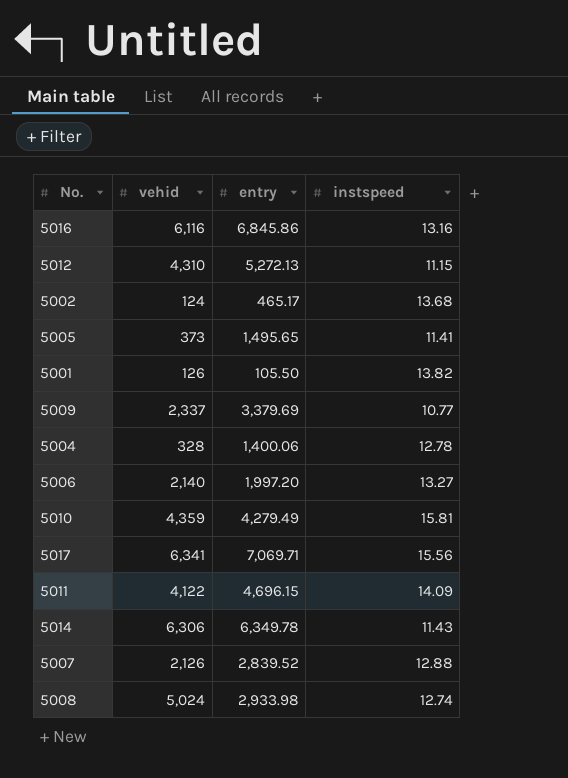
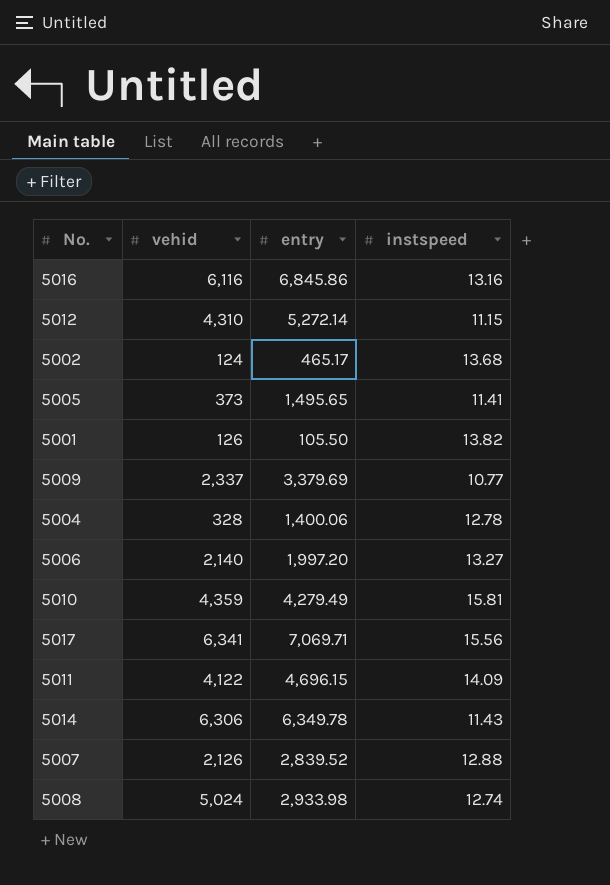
5012 | entry: 5,272.13 -> 5,272.14

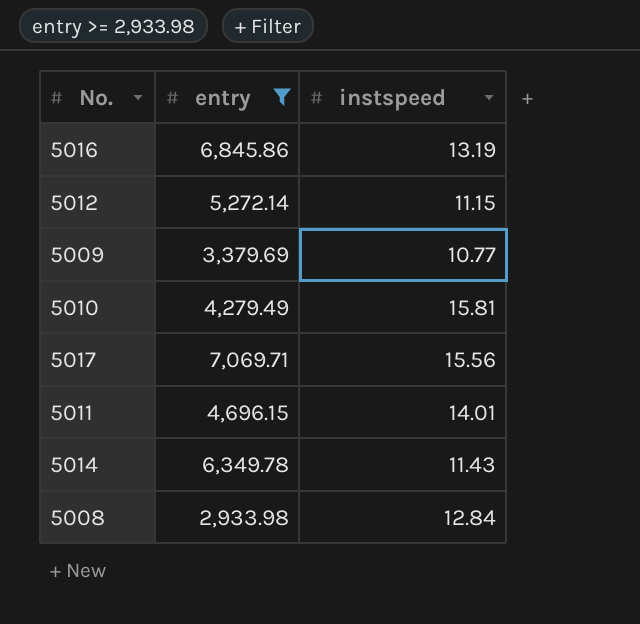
filter: none -> entry >= 2,933.98
column vehid | position: 2 -> none
5016 | instspeed: 13.16 -> 13.19
5011 | instspeed: 14.09 -> 14.01
5008 | instspeed: 12.74 -> 12.84

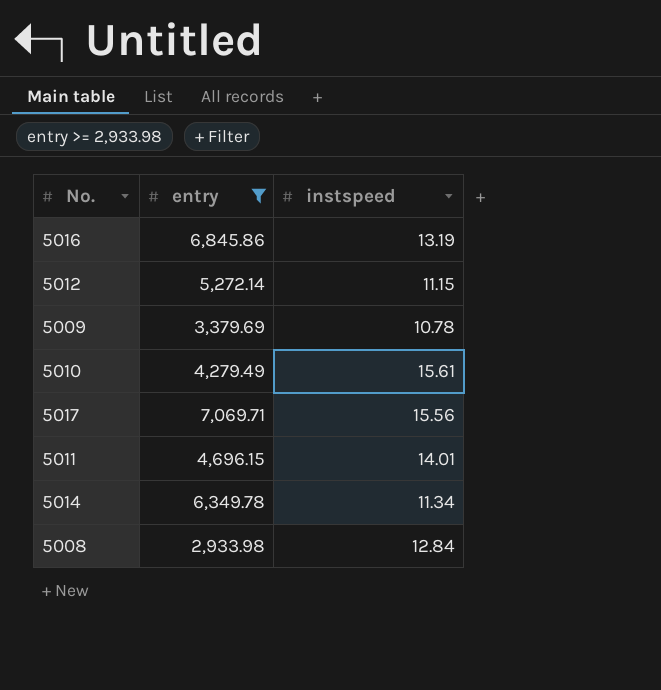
5009 | instspeed: 10.77 -> 10.78
5010 | instspeed: 15.81 -> 15.61
5014 | instspeed: 11.43 -> 11.34

